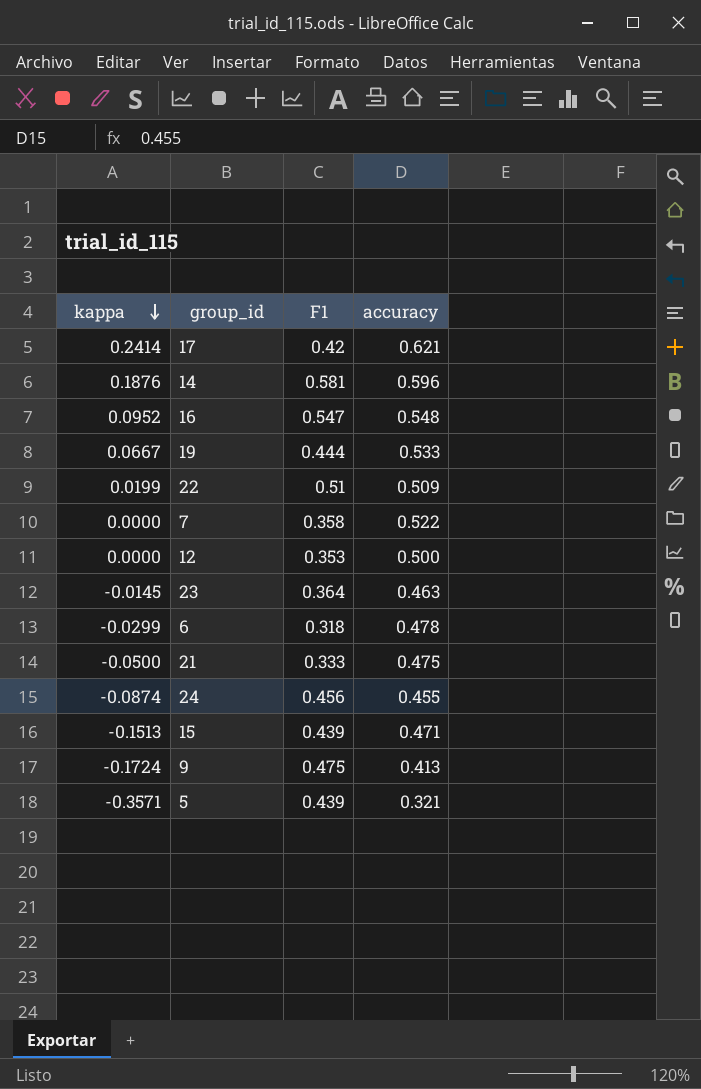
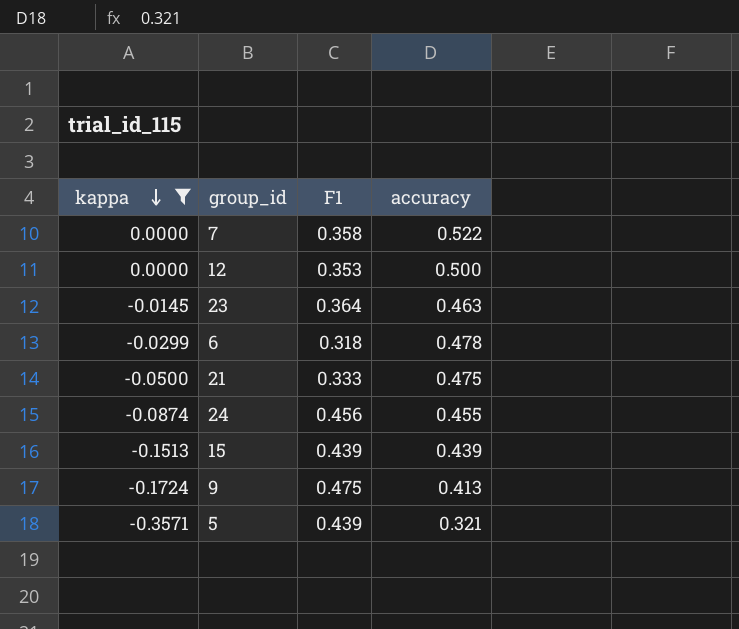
filter: none -> kappa <= 0.0000
15 | accuracy: 0.471 -> 0.439

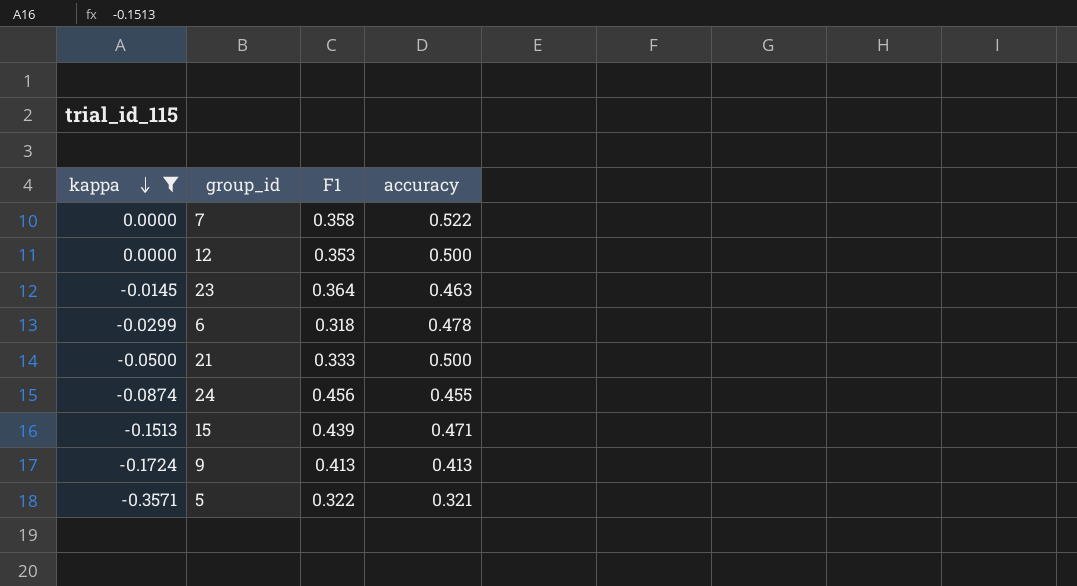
21 | accuracy: 0.475 -> 0.500
15 | accuracy: 0.439 -> 0.471
9 | F1: 0.475 -> 0.413
5 | F1: 0.439 -> 0.322

